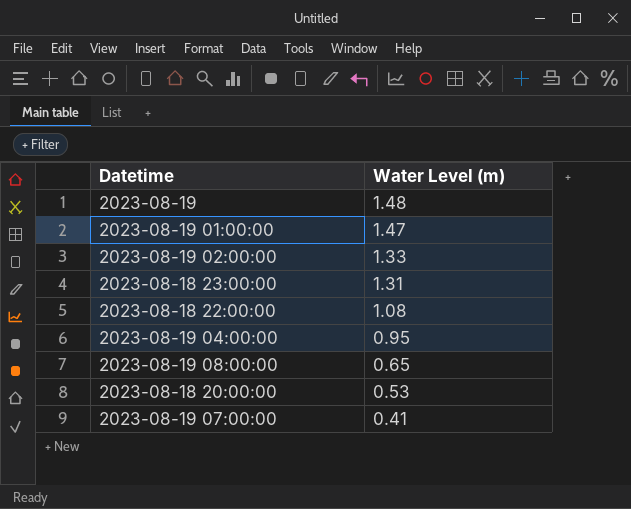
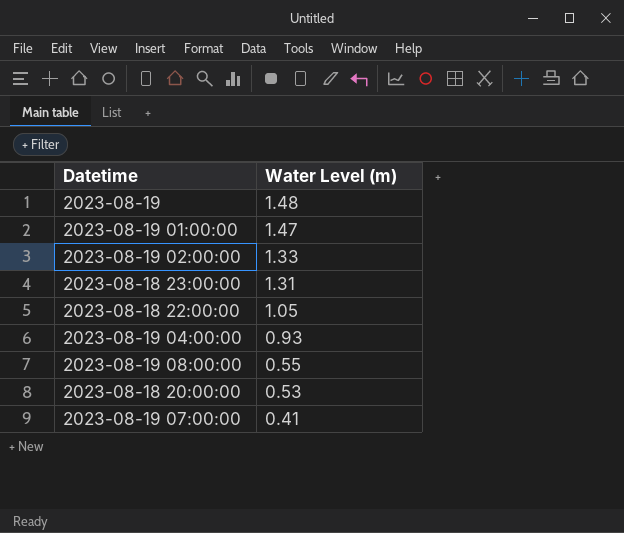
2023-08-18 22:00:00 | Water Level (m): 1.08 -> 1.05
2023-08-19 04:00:00 | Water Level (m): 0.95 -> 0.93
2023-08-19 08:00:00 | Water Level (m): 0.65 -> 0.55

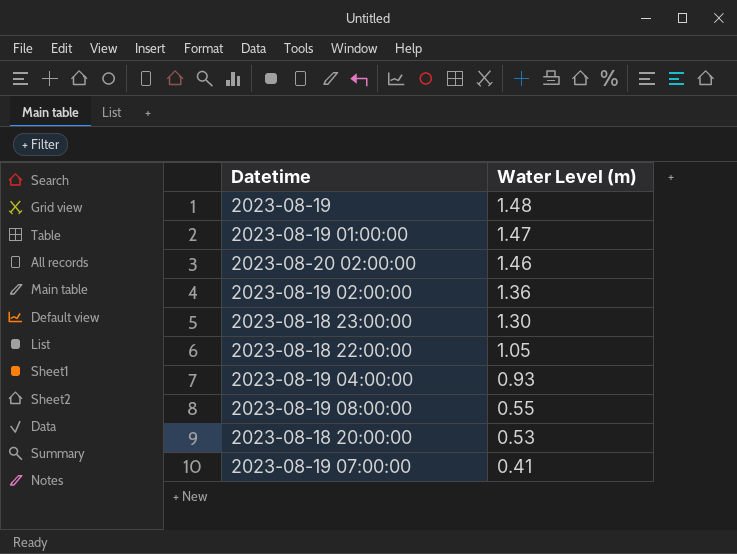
row 2023-08-20 02:00:00: none -> 1.46
2023-08-19 02:00:00 | Water Level (m): 1.33 -> 1.36
2023-08-18 23:00:00 | Water Level (m): 1.31 -> 1.30

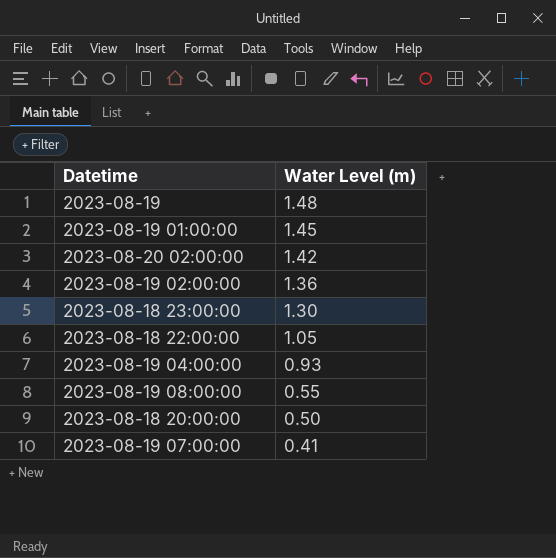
2023-08-19 01:00:00 | Water Level (m): 1.47 -> 1.45
2023-08-20 02:00:00 | Water Level (m): 1.46 -> 1.42
2023-08-18 20:00:00 | Water Level (m): 0.53 -> 0.50

